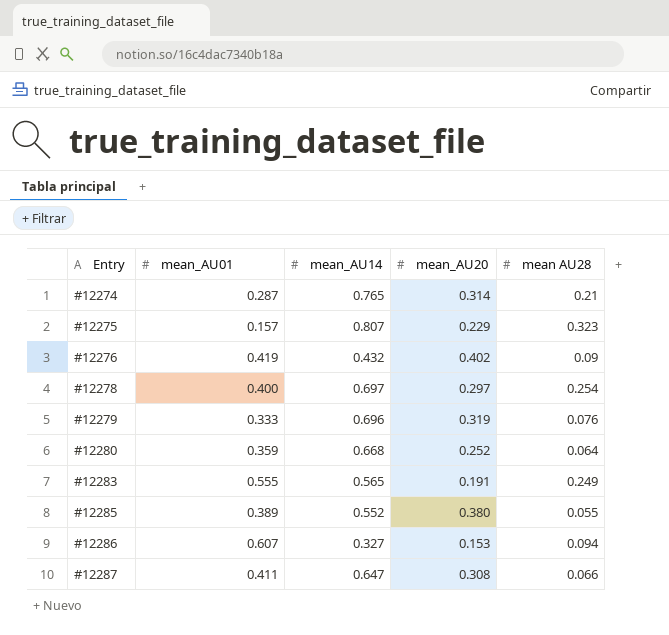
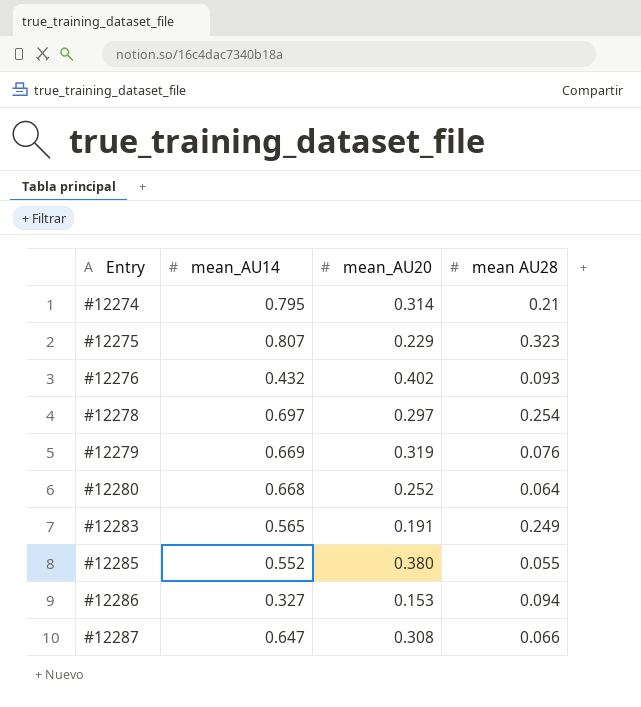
column mean_AU01 | position: 2 -> none
#12274 | mean_AU14: 0.765 -> 0.795
#12276 | mean AU28: 0.09 -> 0.093
#12279 | mean_AU14: 0.696 -> 0.669

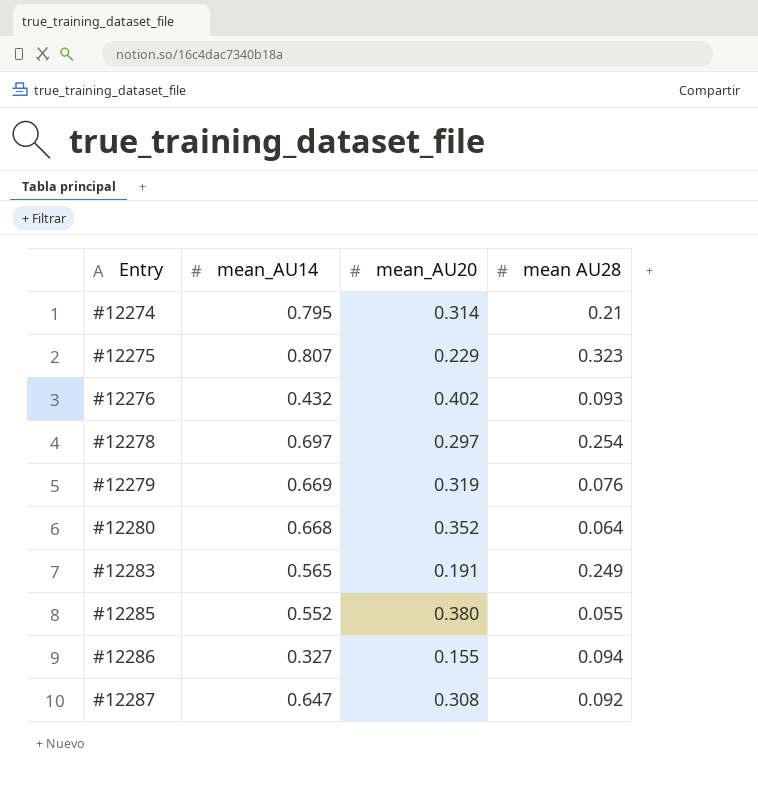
#12280 | mean_AU20: 0.252 -> 0.352
#12286 | mean_AU20: 0.153 -> 0.155
#12287 | mean AU28: 0.066 -> 0.092

